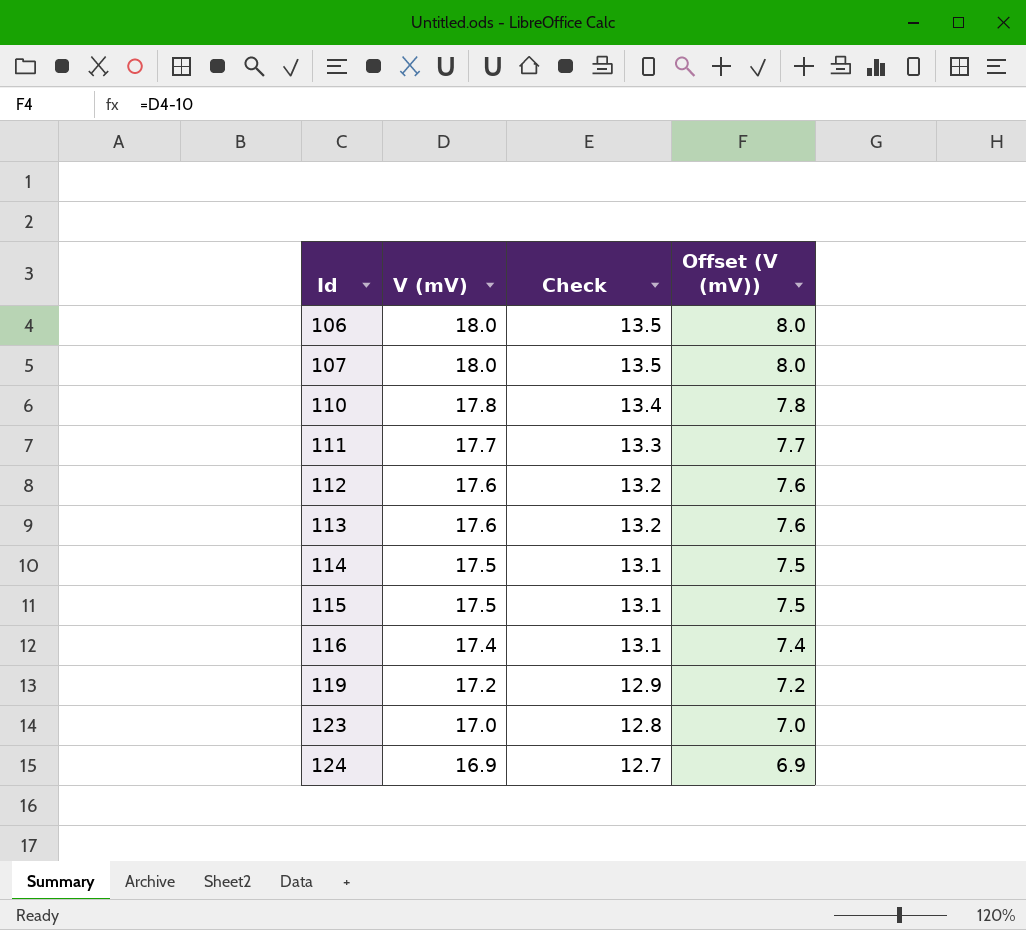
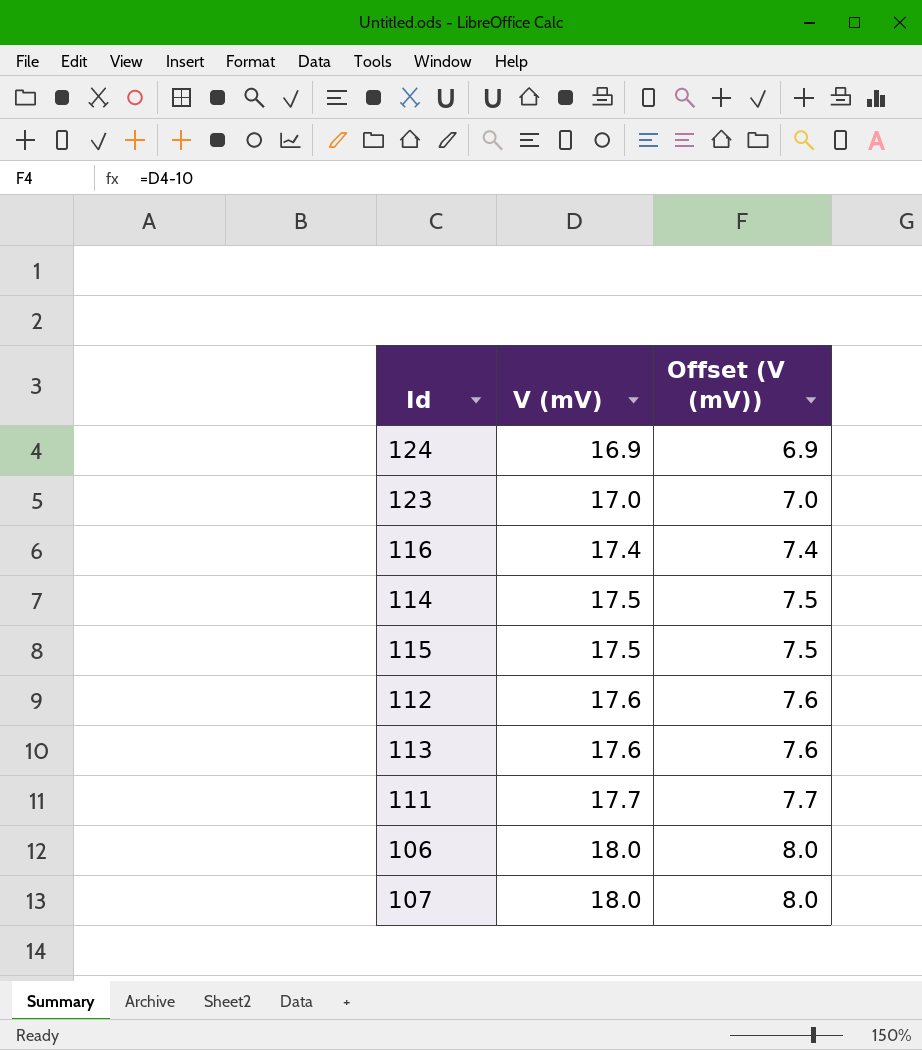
row order: Id ascending -> V (mV) ascending
column Check | formula: [V (mV)] * 0.75 -> none
row 110: 17.8 | 13.4 | 7.8 -> none
row 119: 17.2 | 12.9 | 7.2 -> none

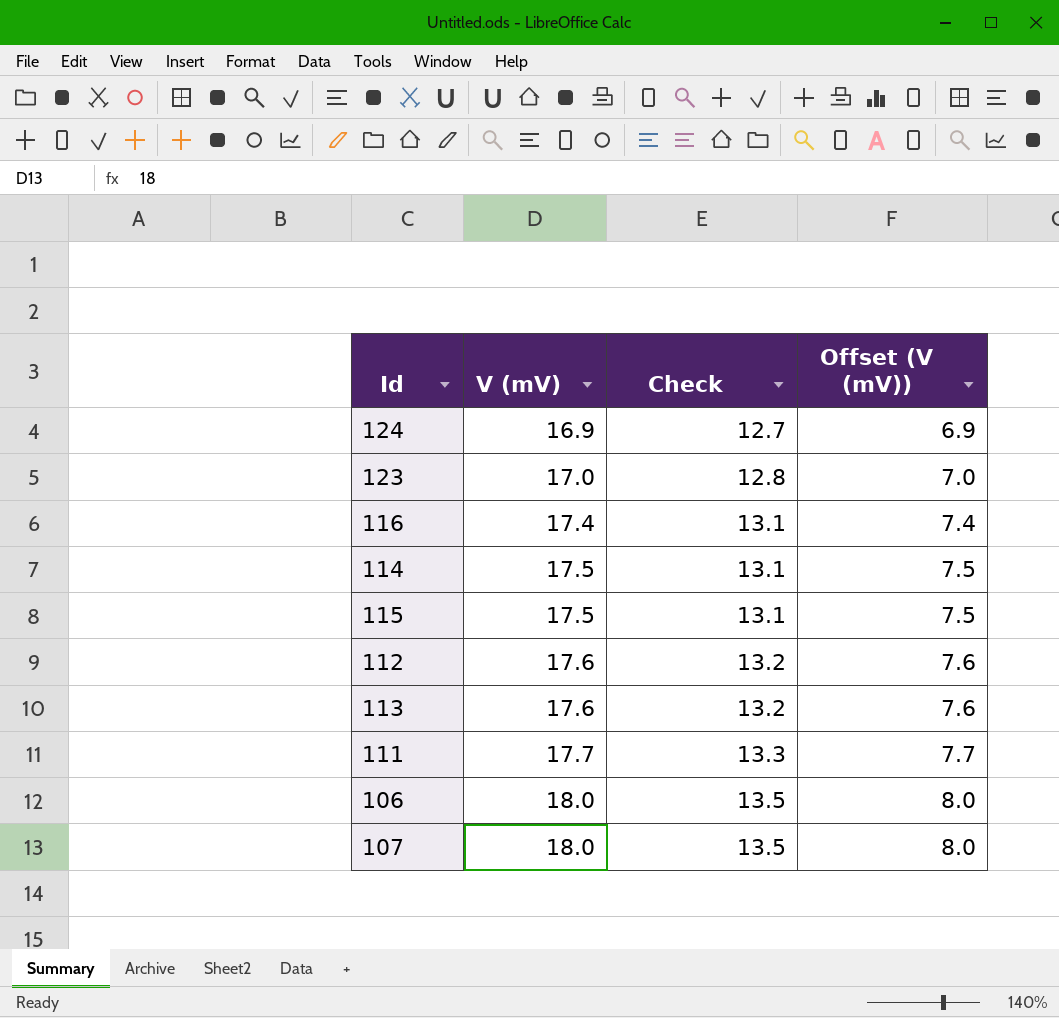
column Check | formula: none -> [V (mV)] * 0.75

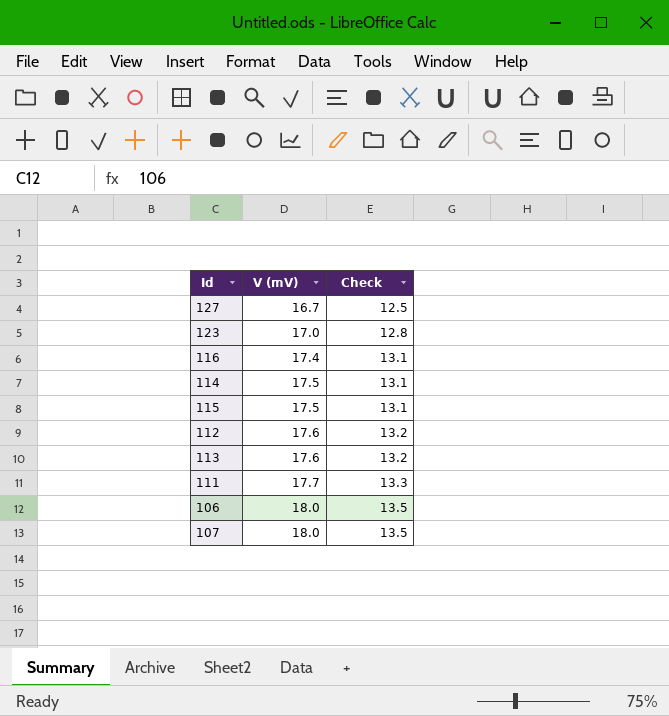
column Offset (V (mV)) | formula: [V (mV)] - 10 -> none
row 124: 16.9 | 12.7 | 6.9 -> none
row 127: none -> 16.7 | 12.5

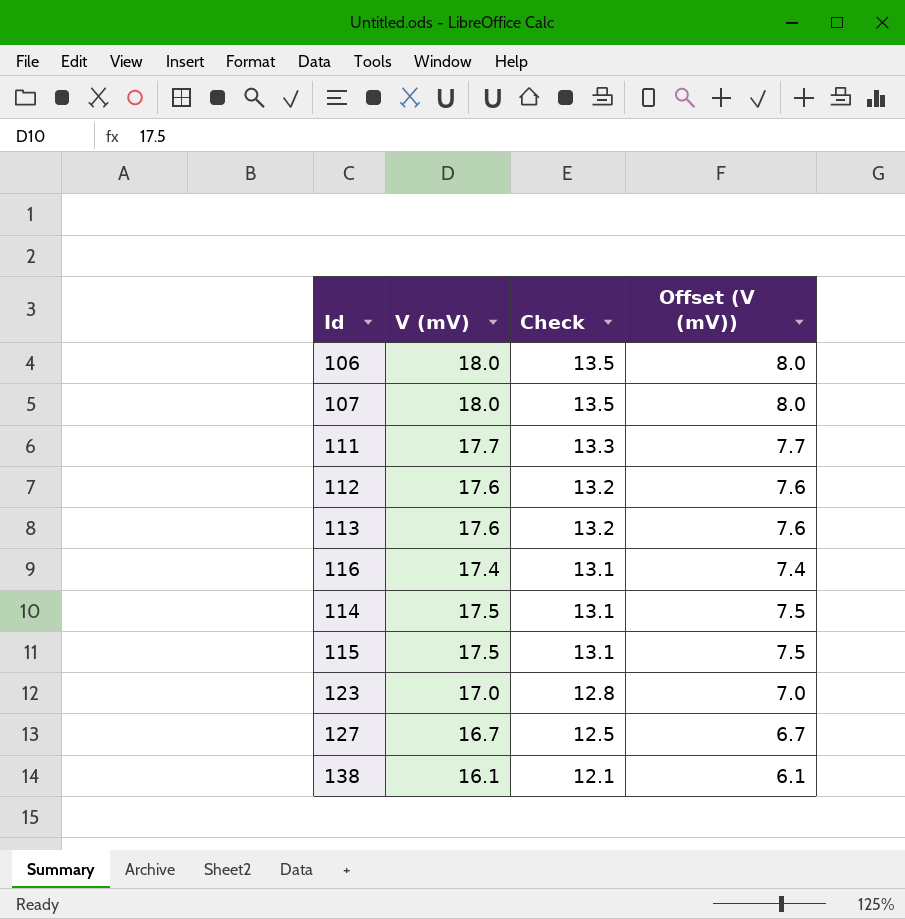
row order: V (mV) ascending -> Check descending
column Offset (V (mV)) | formula: none -> [V (mV)] - 10
row 138: none -> 16.1 | 12.1 | 6.1

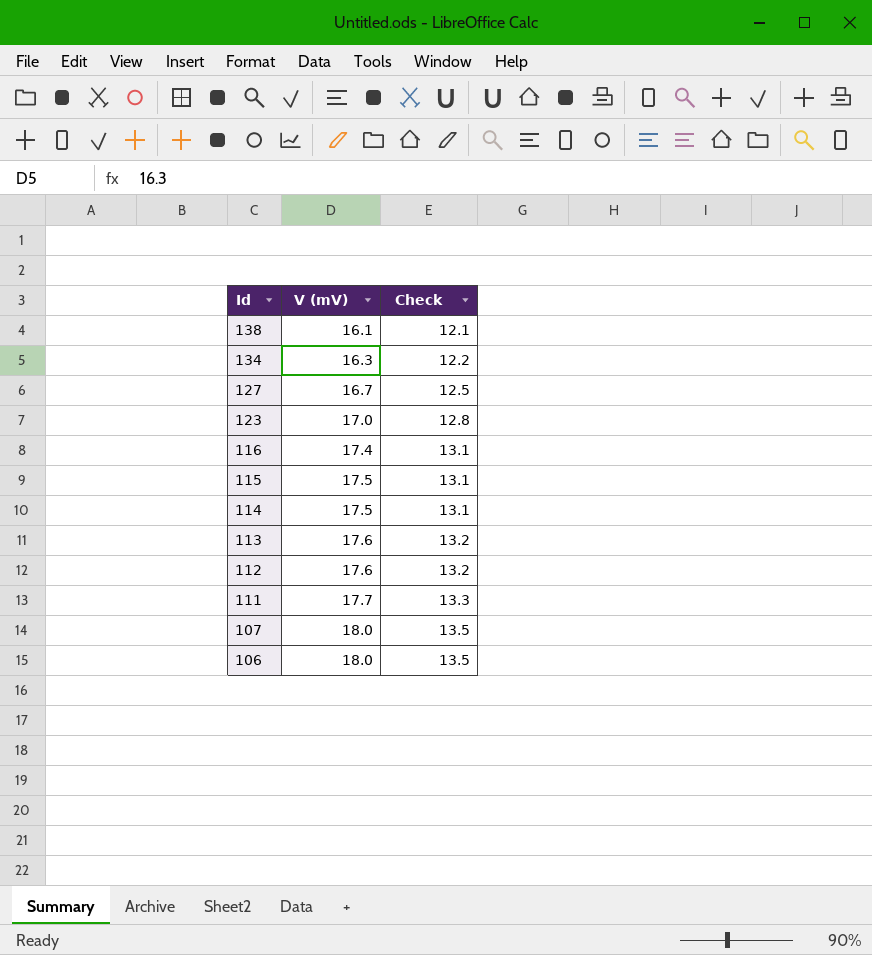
row order: Check descending -> Id descending
column Offset (V (mV)) | formula: [V (mV)] - 10 -> none
row 134: none -> 16.3 | 12.2

